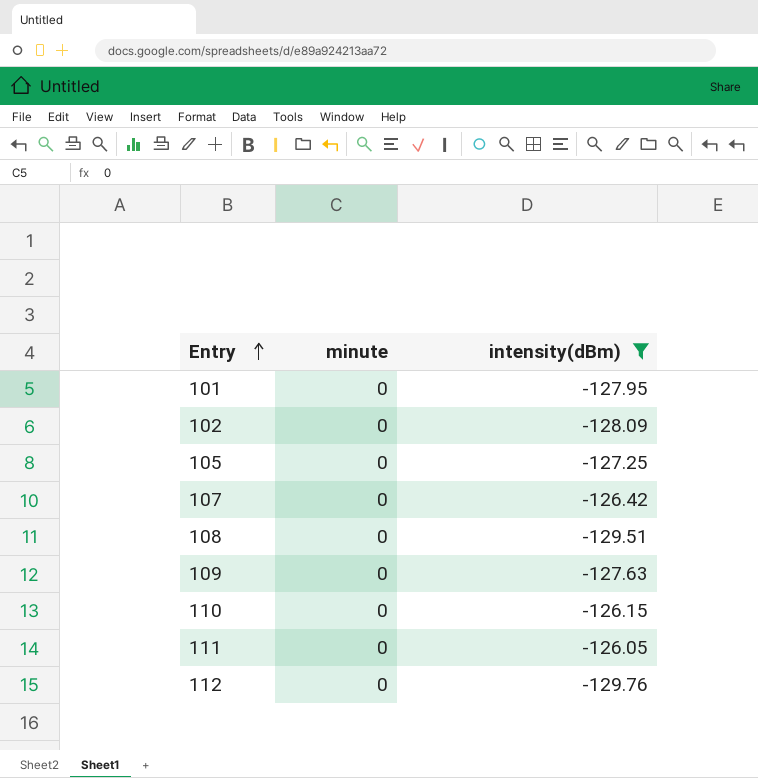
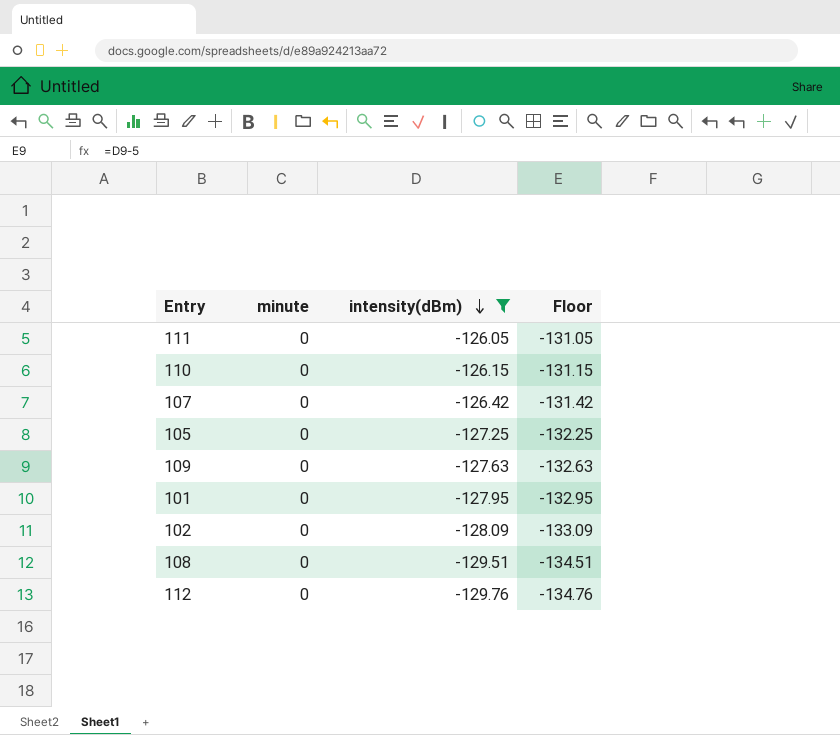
row order: Entry ascending -> intensity(dBm) descending
column Floor | formula: none -> [intensity(dBm)] - 5

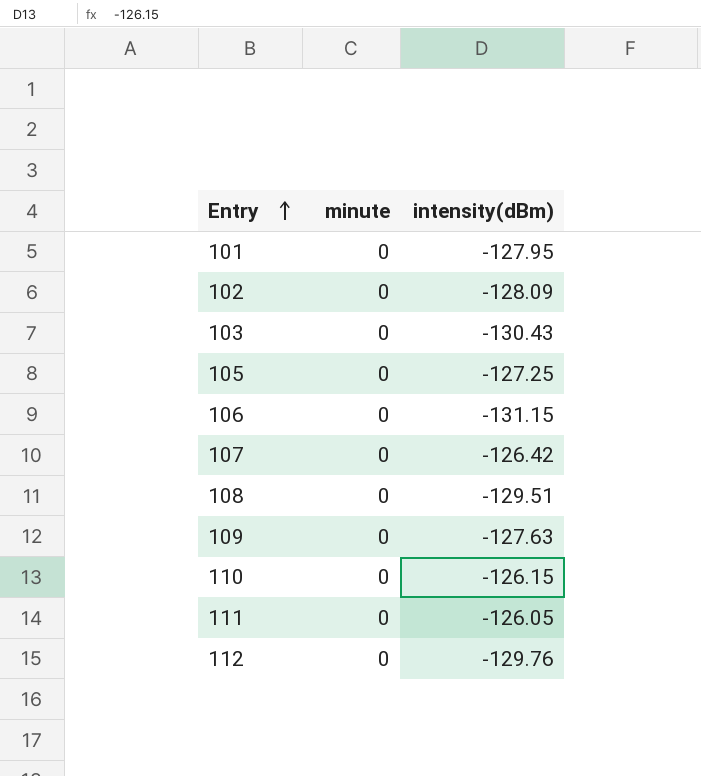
filter: intensity(dBm) >= -129.76 -> none
row order: intensity(dBm) descending -> Entry ascending
column Floor | formula: [intensity(dBm)] - 5 -> none

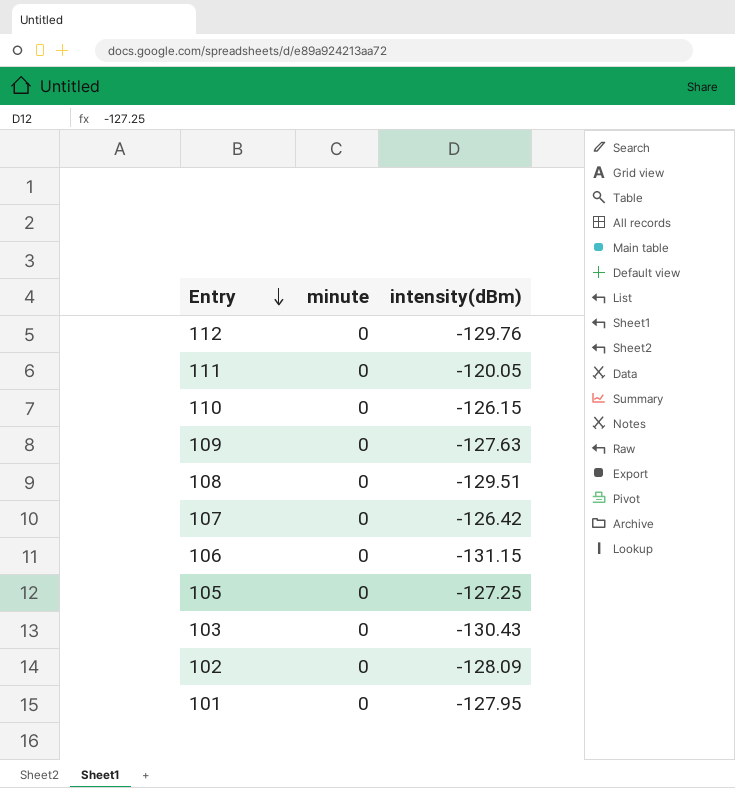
row order: Entry ascending -> Entry descending
111 | intensity(dBm): -126.05 -> -120.05

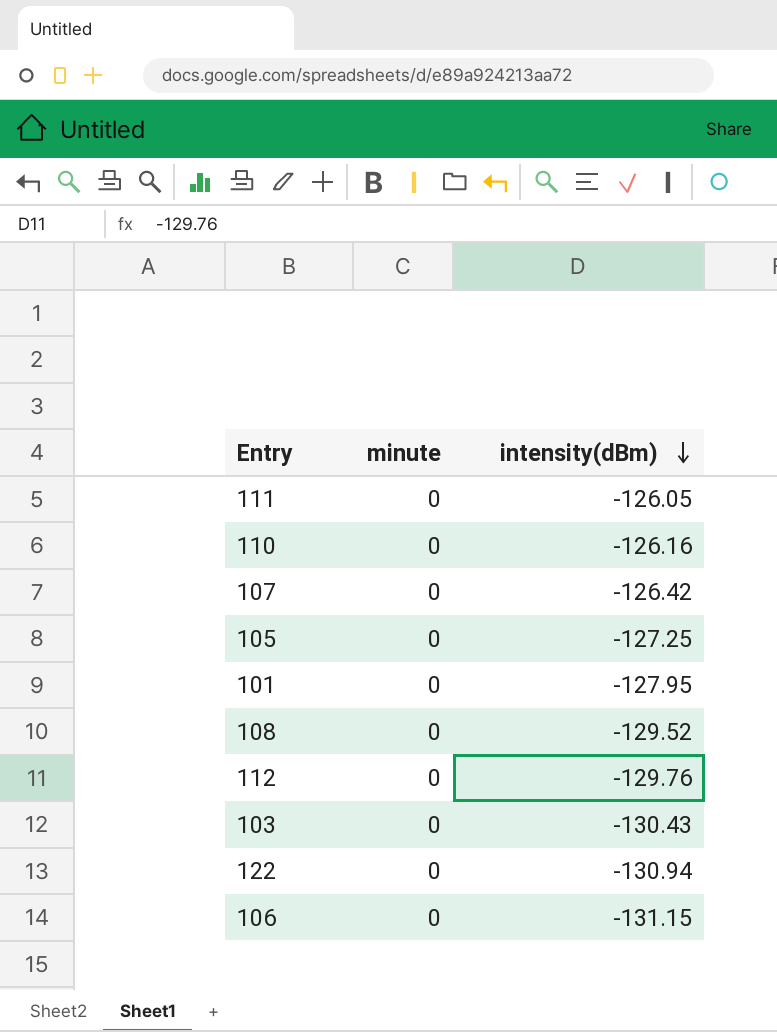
row order: Entry descending -> intensity(dBm) descending
row 109: 0 | -127.63 -> none
row 102: 0 | -128.09 -> none
111 | intensity(dBm): -120.05 -> -126.05
110 | intensity(dBm): -126.15 -> -126.16
108 | intensity(dBm): -129.51 -> -129.52
row 122: none -> 0 | -130.94

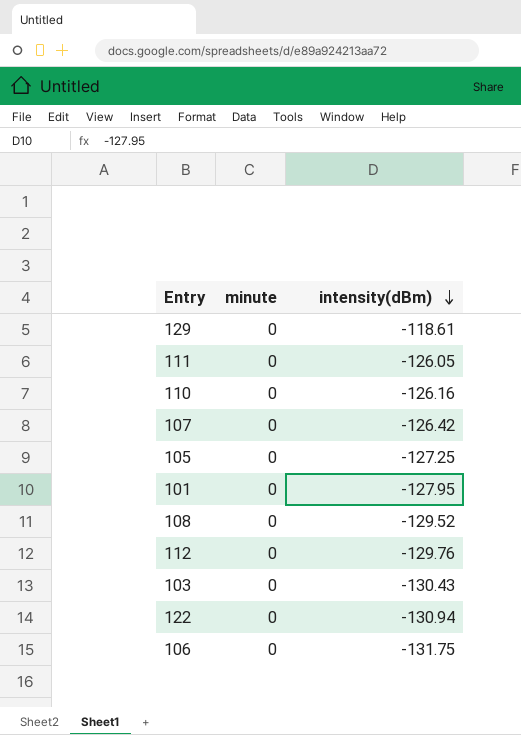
row 129: none -> 0 | -118.61
106 | intensity(dBm): -131.15 -> -131.75

